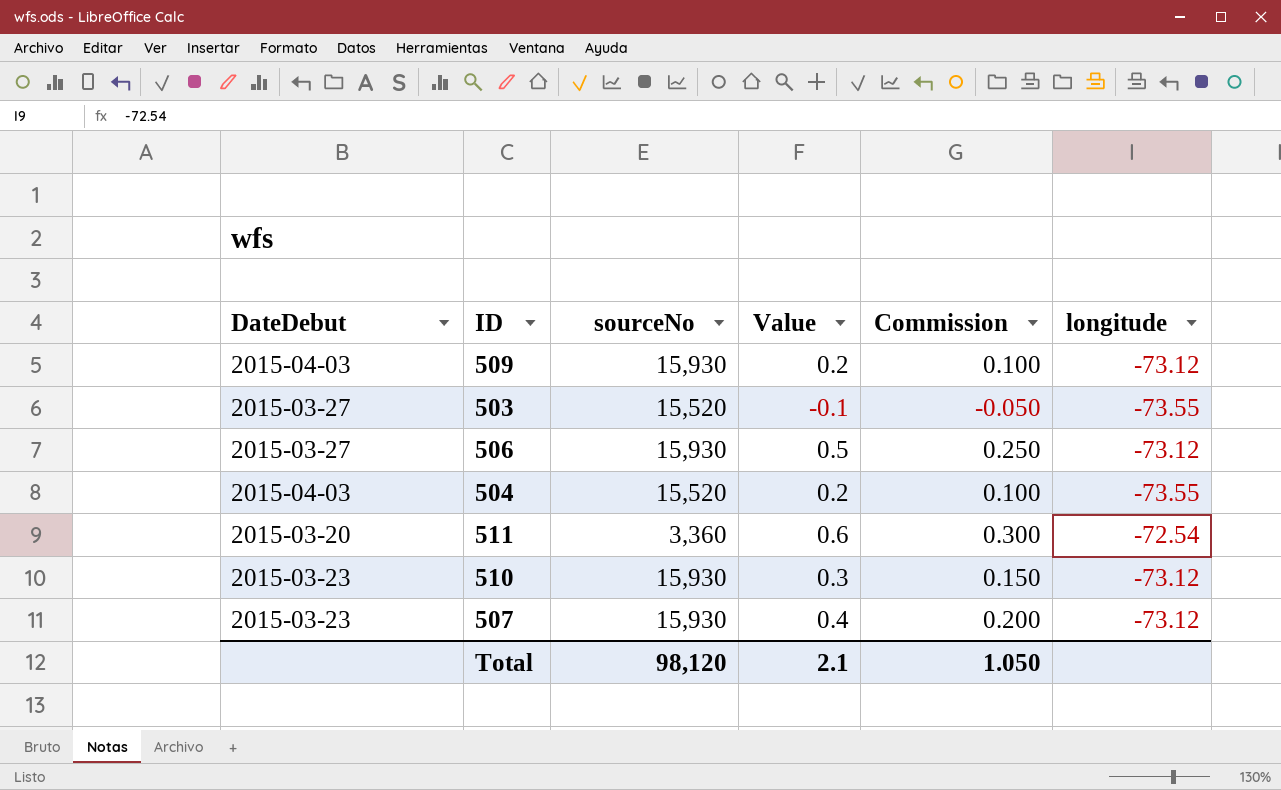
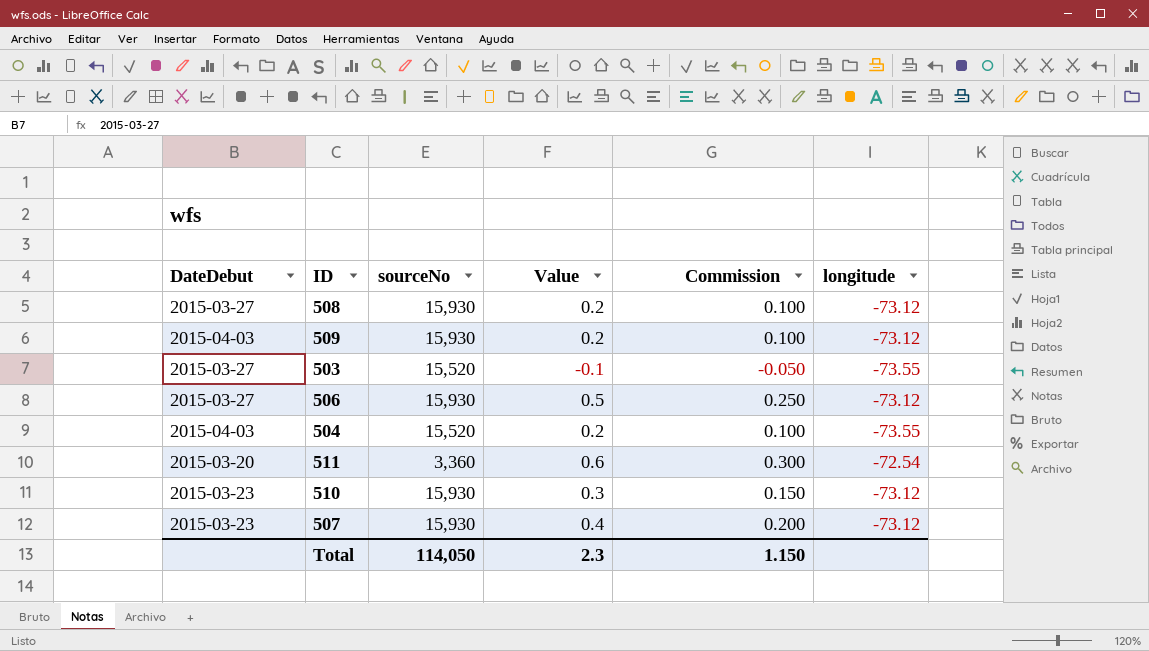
row 508: none -> 2015-03-27 | 15,930 | 0.2 | 0.100 | -73.12
Total | sourceNo: 98,120 -> 114,050
Total | Value: 2.1 -> 2.3
Total | Commission: 1.050 -> 1.150

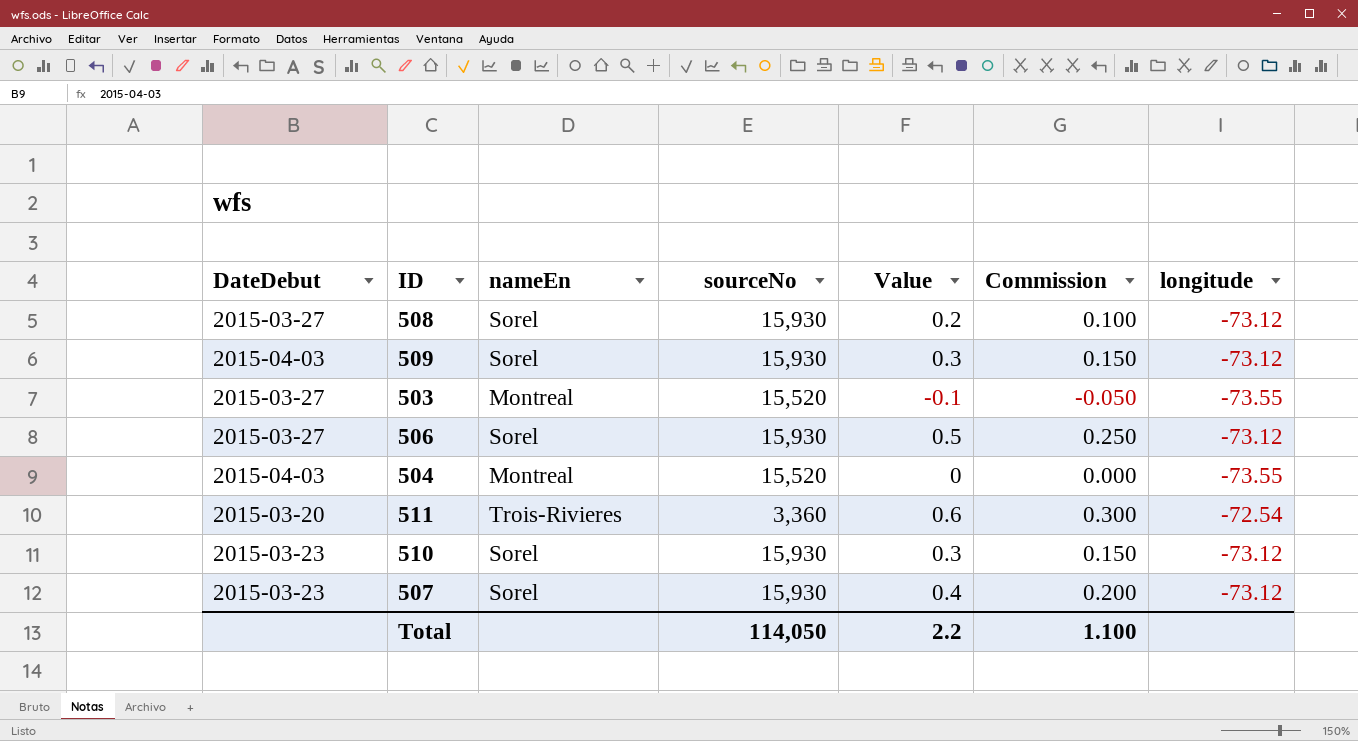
column nameEn | position: none -> 3
509 | Value: 0.2 -> 0.3
509 | Commission: 0.100 -> 0.150
504 | Value: 0.2 -> 0
504 | Commission: 0.100 -> 0.000
Total | Value: 2.3 -> 2.2
Total | Commission: 1.150 -> 1.100

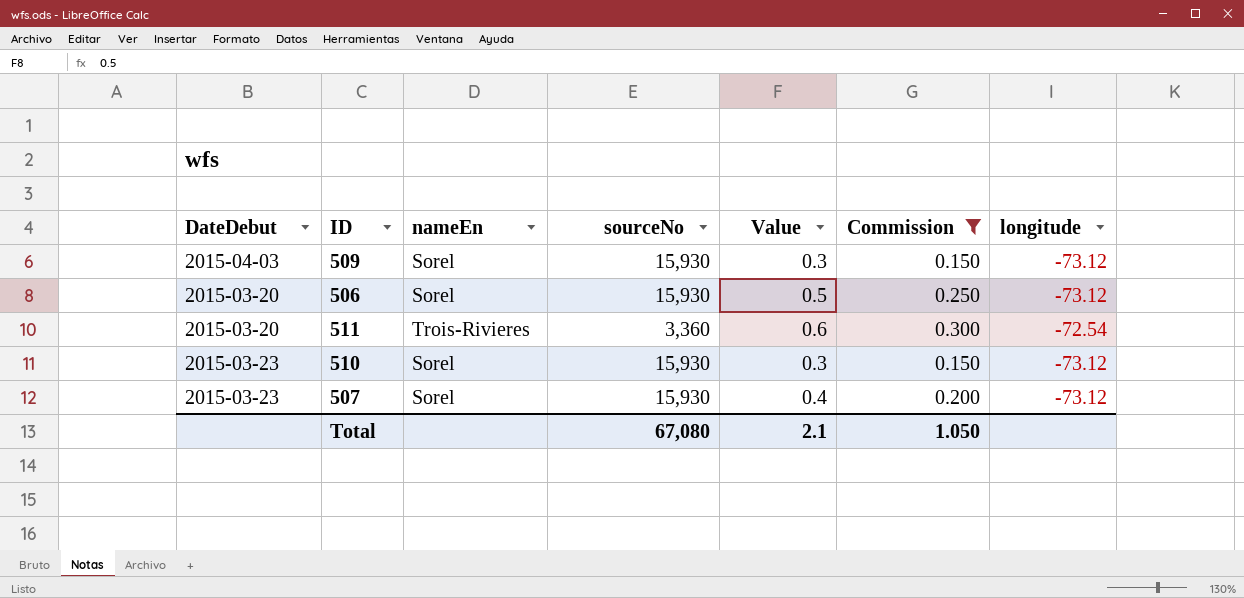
filter: none -> Commission >= 0.150
506 | DateDebut: 2015-03-27 -> 2015-03-20
Total | sourceNo: 114,050 -> 67,080
Total | Value: 2.2 -> 2.1
Total | Commission: 1.100 -> 1.050

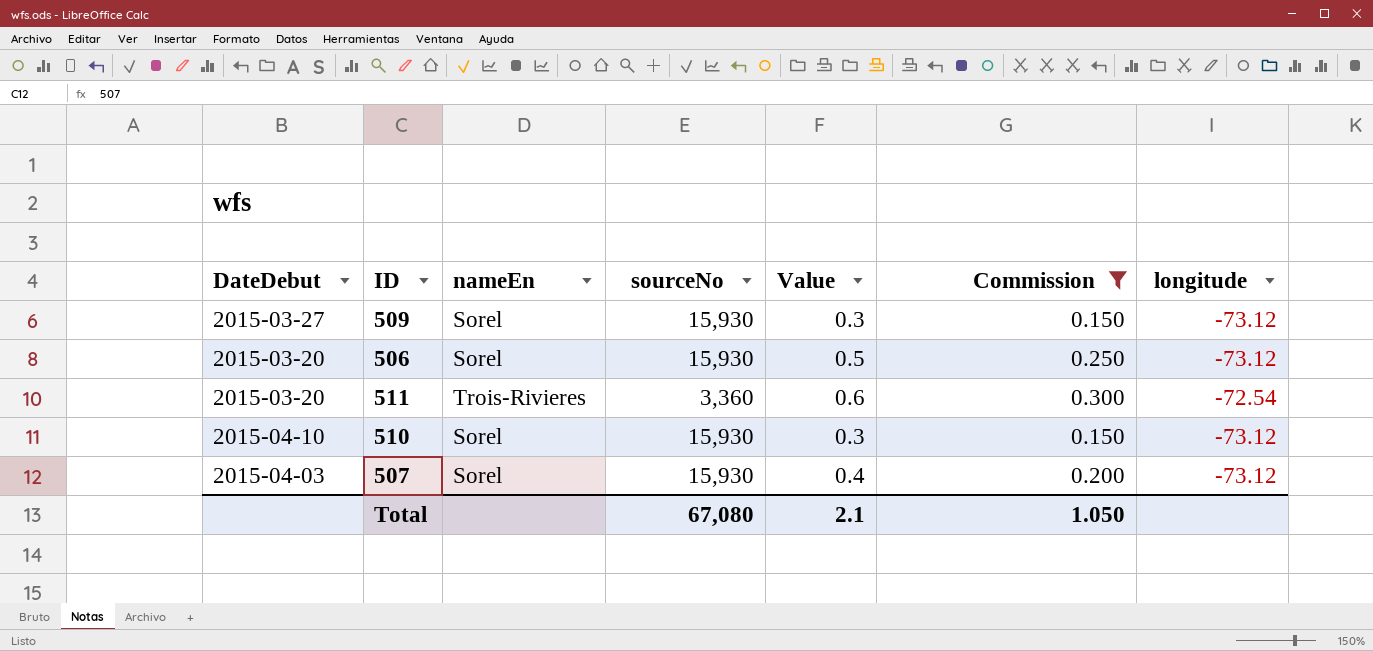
509 | DateDebut: 2015-04-03 -> 2015-03-27
510 | DateDebut: 2015-03-23 -> 2015-04-10
507 | DateDebut: 2015-03-23 -> 2015-04-03

